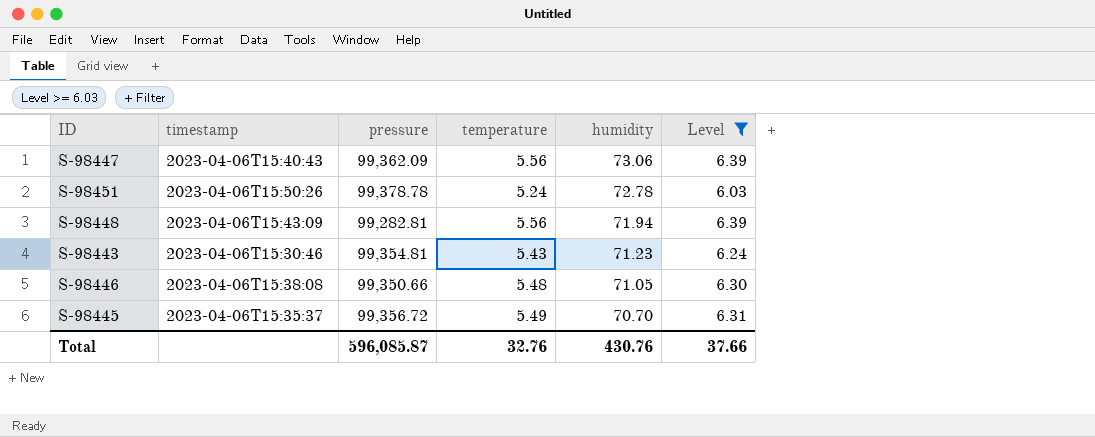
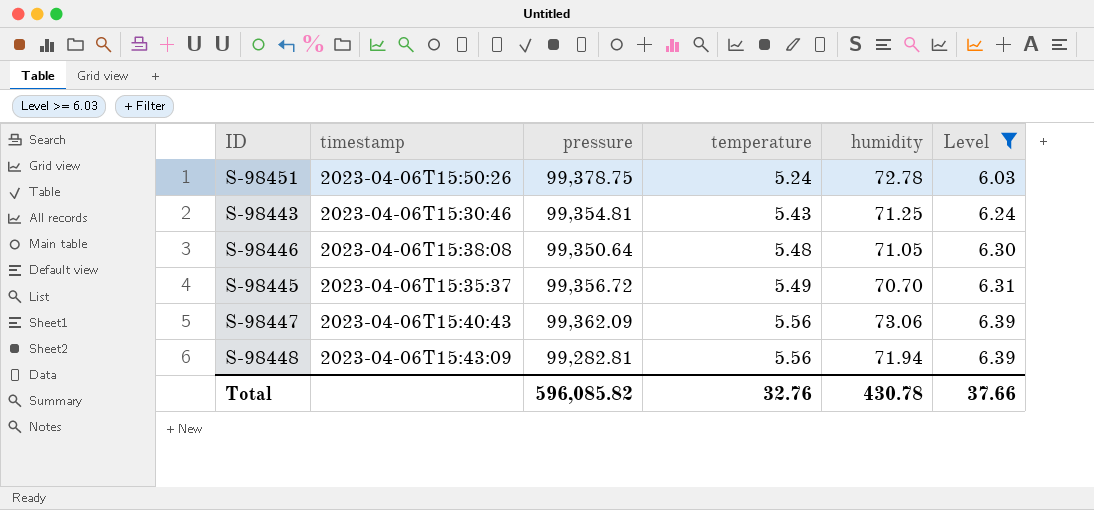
row order: humidity descending -> temperature ascending
S-98451 | pressure: 99,378.78 -> 99,378.75
S-98443 | humidity: 71.23 -> 71.25
S-98446 | pressure: 99,350.66 -> 99,350.64
Total | pressure: 596,085.87 -> 596,085.82
Total | humidity: 430.76 -> 430.78

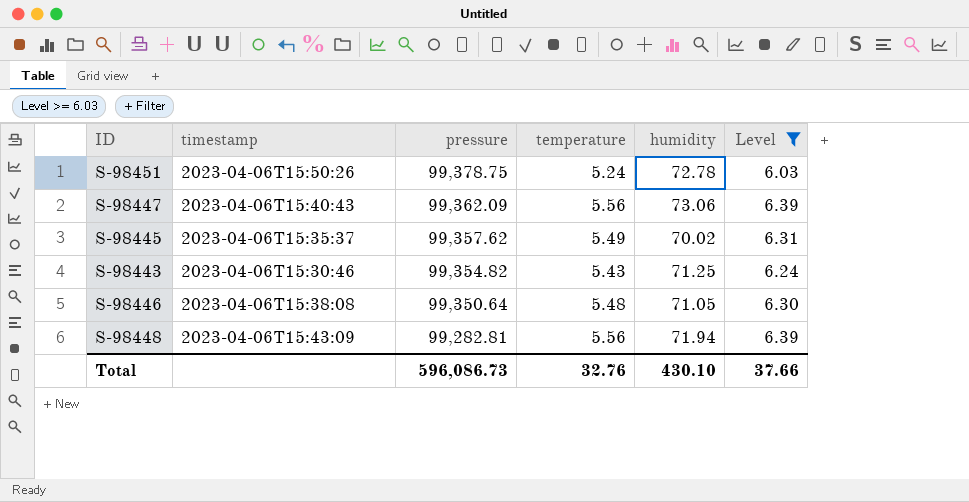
row order: temperature ascending -> pressure descending
S-98445 | pressure: 99,356.72 -> 99,357.62
S-98445 | humidity: 70.70 -> 70.02
S-98443 | pressure: 99,354.81 -> 99,354.82
Total | pressure: 596,085.82 -> 596,086.73
Total | humidity: 430.78 -> 430.10

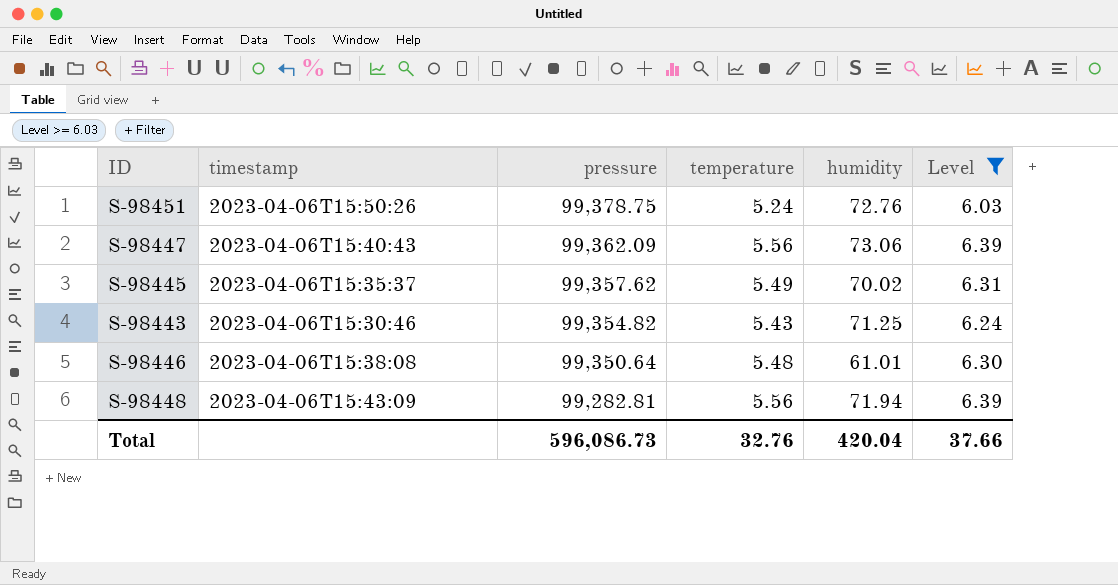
S-98451 | humidity: 72.78 -> 72.76
S-98446 | humidity: 71.05 -> 61.01
Total | humidity: 430.10 -> 420.04

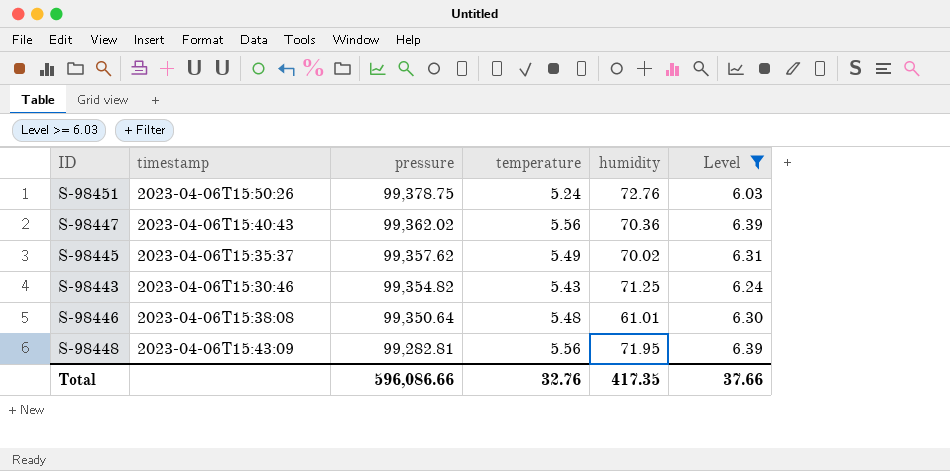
S-98447 | pressure: 99,362.09 -> 99,362.02
S-98447 | humidity: 73.06 -> 70.36
S-98448 | humidity: 71.94 -> 71.95
Total | pressure: 596,086.73 -> 596,086.66
Total | humidity: 420.04 -> 417.35

